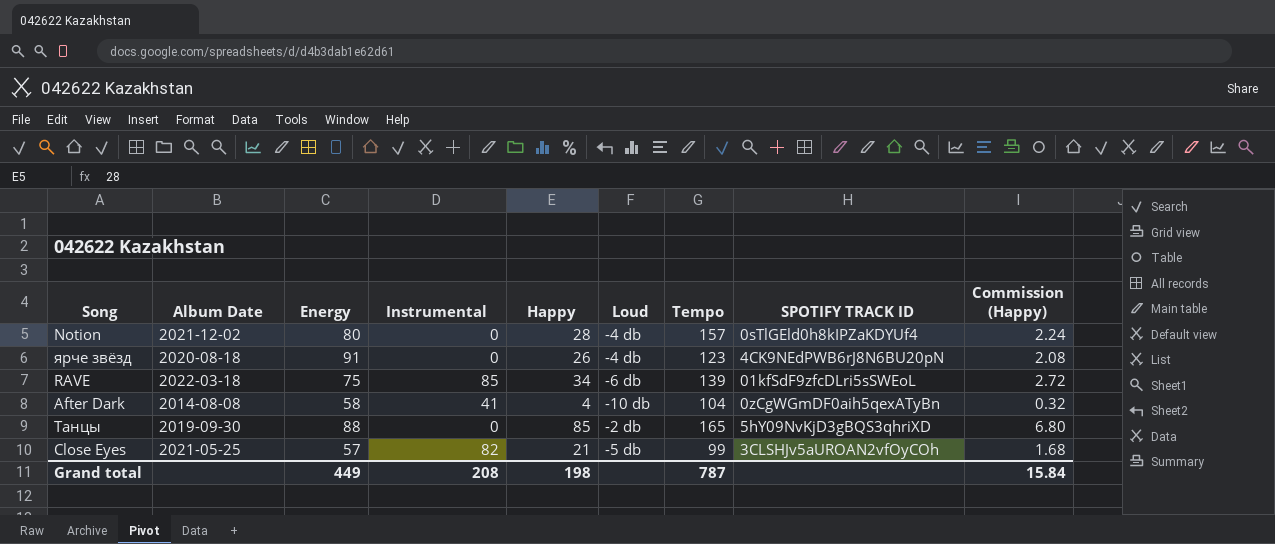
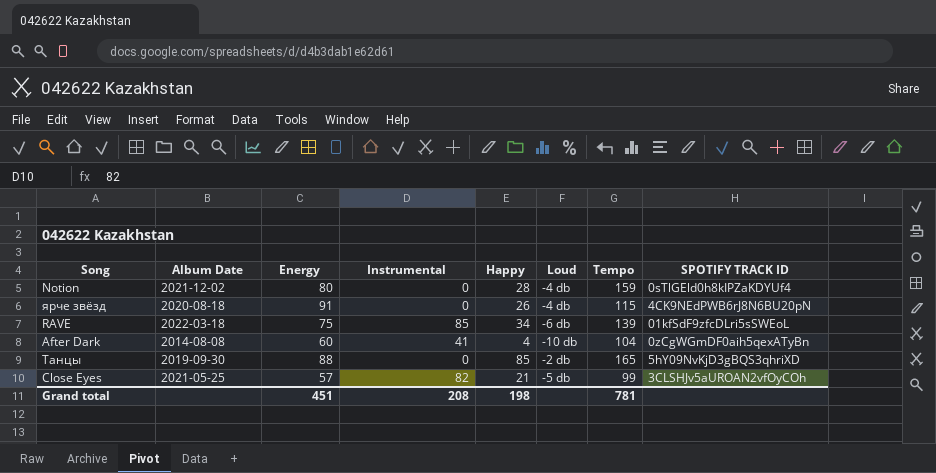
column Commission (Happy) | formula: [Happy] * 0.08 -> none
Notion | Tempo: 157 -> 159
ярче звёзд | Tempo: 123 -> 115
After Dark | Energy: 58 -> 60
Grand total | Energy: 449 -> 451
Grand total | Tempo: 787 -> 781

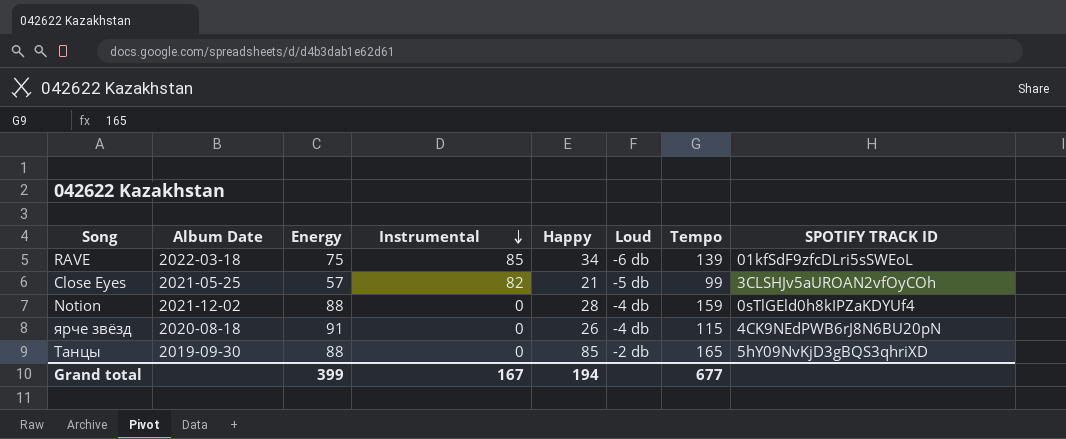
row order: none -> Instrumental descending
row After Dark: 2014-08-08 | 60 | 41 | 4 | -10 db | 104 | 0zCgWGmDF0aih5qexATyBn -> none
Notion | Energy: 80 -> 88
Grand total | Energy: 451 -> 399
Grand total | Instrumental: 208 -> 167
Grand total | Happy: 198 -> 194
Grand total | Tempo: 781 -> 677

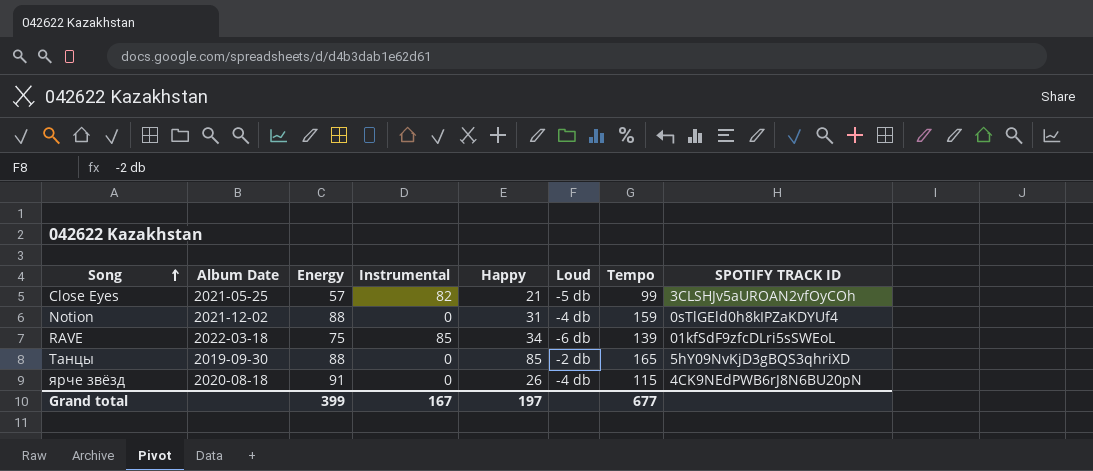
row order: Instrumental descending -> Song ascending
Notion | Happy: 28 -> 31
Grand total | Happy: 194 -> 197

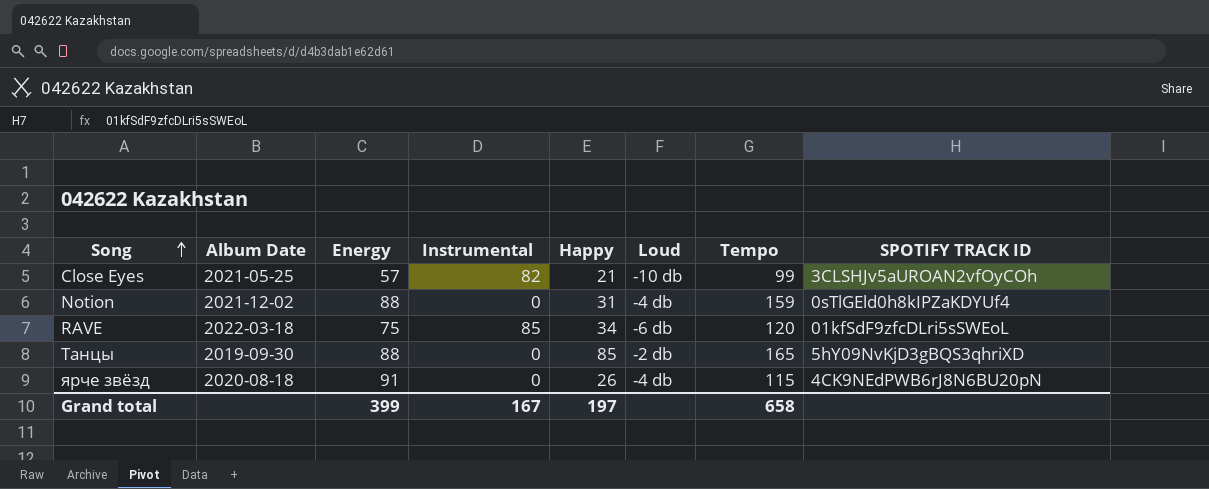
Close Eyes | Loud: -5 db -> -10 db
RAVE | Tempo: 139 -> 120
Grand total | Tempo: 677 -> 658

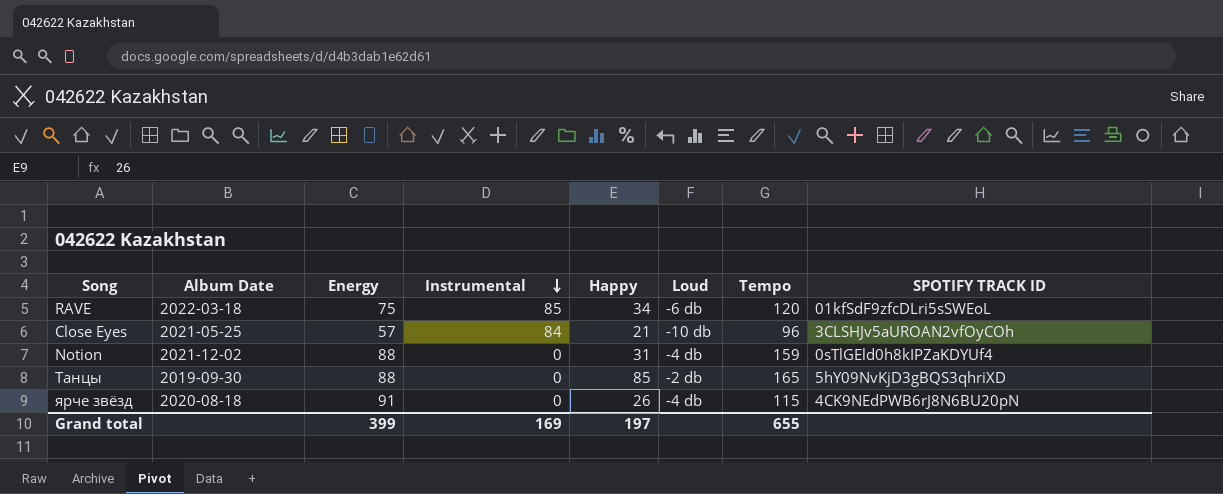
row order: Song ascending -> Instrumental descending
Close Eyes | Instrumental: 82 -> 84
Close Eyes | Tempo: 99 -> 96
Grand total | Instrumental: 167 -> 169
Grand total | Tempo: 658 -> 655

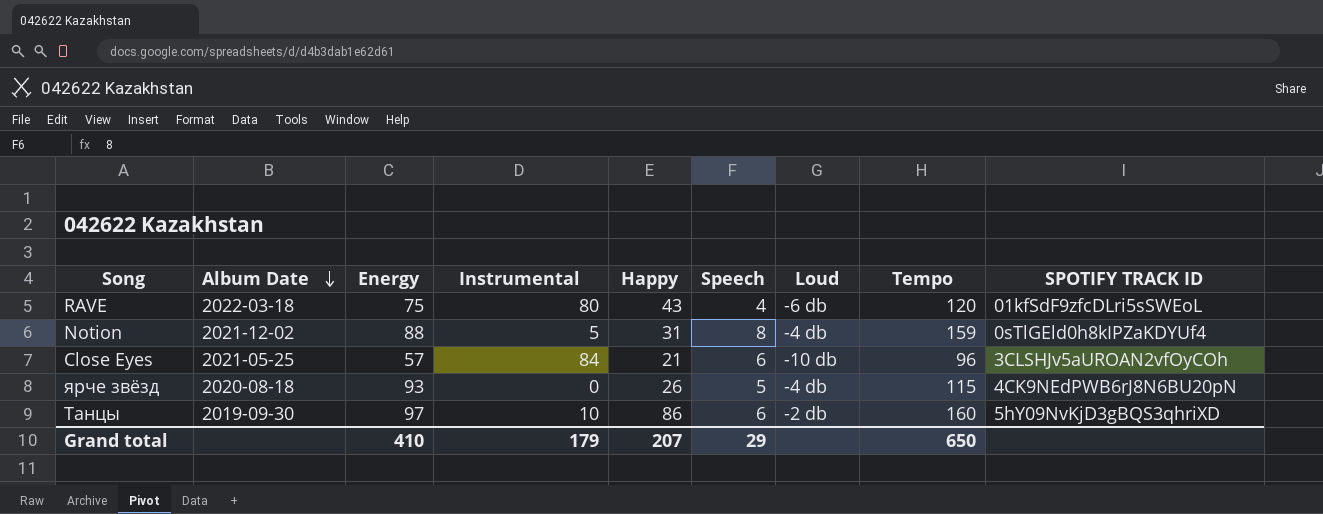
row order: Instrumental descending -> Album Date descending
column Speech | position: none -> 6
RAVE | Instrumental: 85 -> 80
RAVE | Happy: 34 -> 43
Notion | Instrumental: 0 -> 5
ярче звёзд | Energy: 91 -> 93
Танцы | Energy: 88 -> 97
Танцы | Instrumental: 0 -> 10
Танцы | Happy: 85 -> 86
Танцы | Tempo: 165 -> 160
Grand total | Energy: 399 -> 410
Grand total | Instrumental: 169 -> 179
Grand total | Happy: 197 -> 207
Grand total | Tempo: 655 -> 650

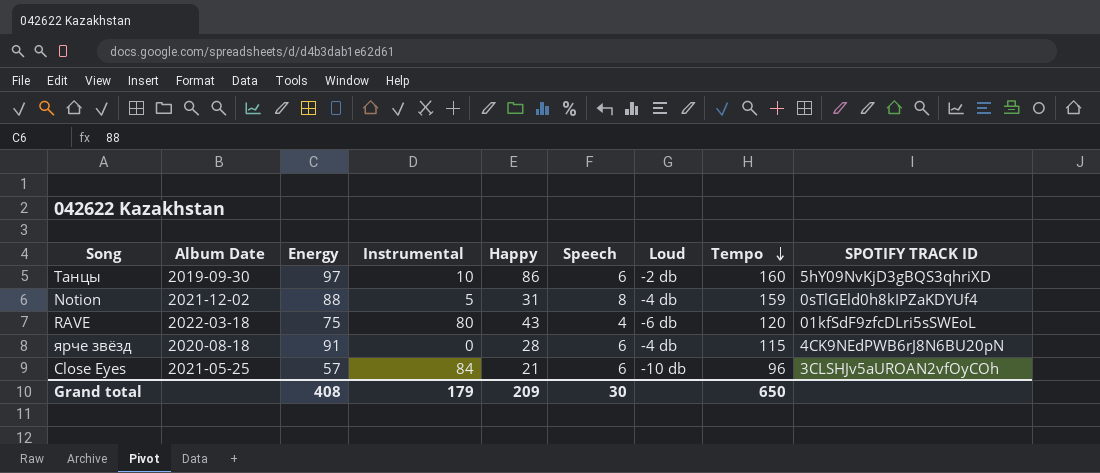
row order: Album Date descending -> Tempo descending
ярче звёзд | Energy: 93 -> 91
ярче звёзд | Happy: 26 -> 28
ярче звёзд | Speech: 5 -> 6
Grand total | Energy: 410 -> 408
Grand total | Happy: 207 -> 209
Grand total | Speech: 29 -> 30

